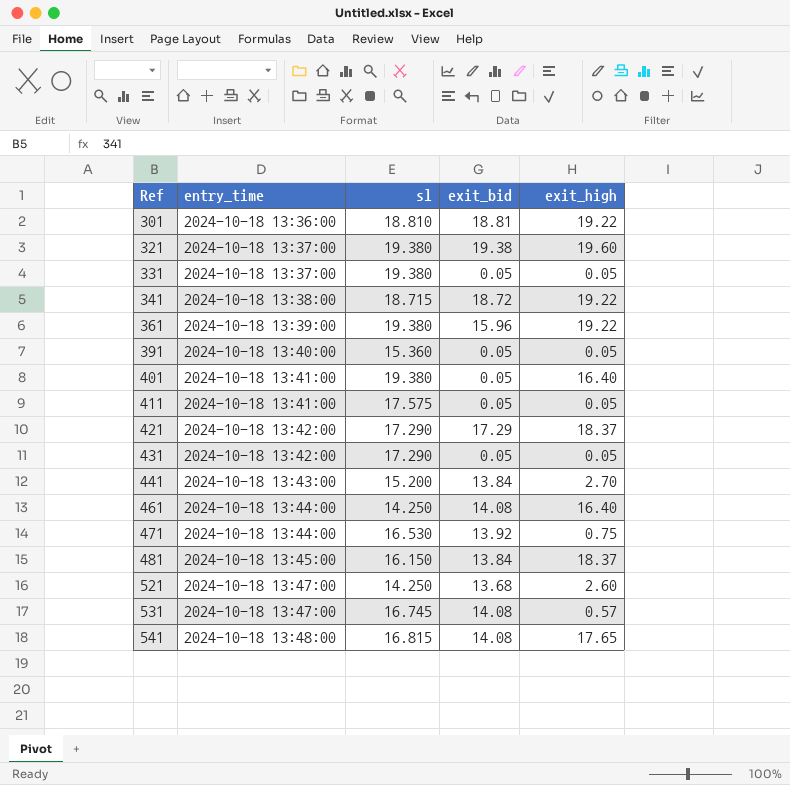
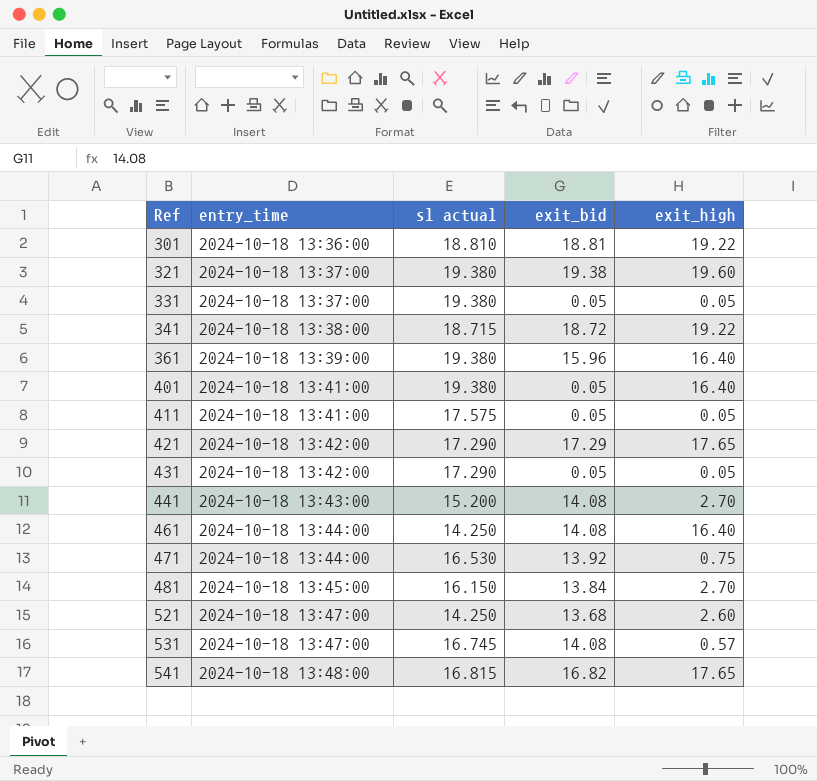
column name: sl -> sl actual
row 391: 2024-10-18 13:40:00 | 15.360 | 0.05 | 0.05 -> none
361 | exit_high: 19.22 -> 16.40
421 | exit_high: 18.37 -> 17.65
441 | exit_bid: 13.84 -> 14.08
481 | exit_high: 18.37 -> 2.70
541 | exit_bid: 14.08 -> 16.82

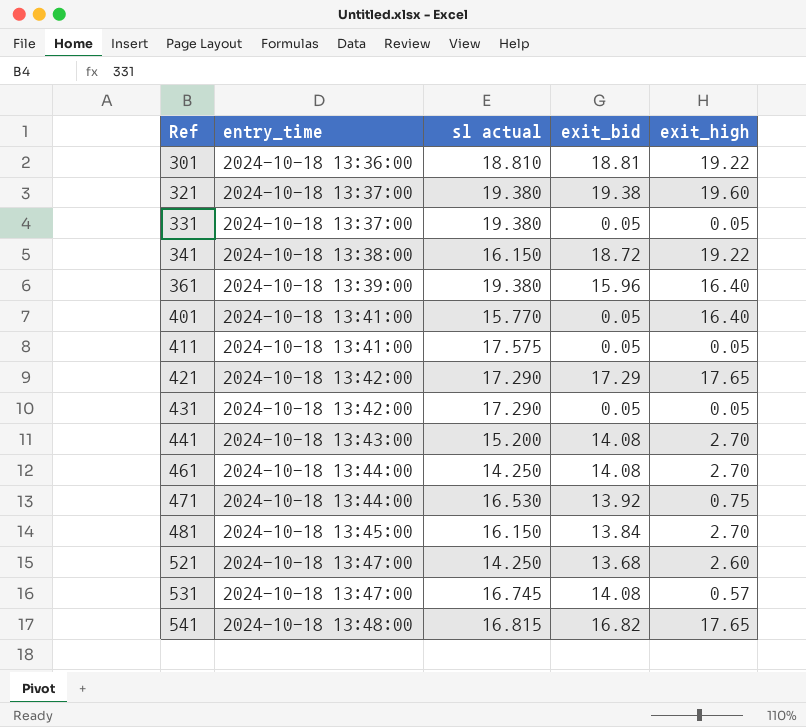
341 | sl actual: 18.715 -> 16.150
401 | sl actual: 19.380 -> 15.770
461 | exit_high: 16.40 -> 2.70

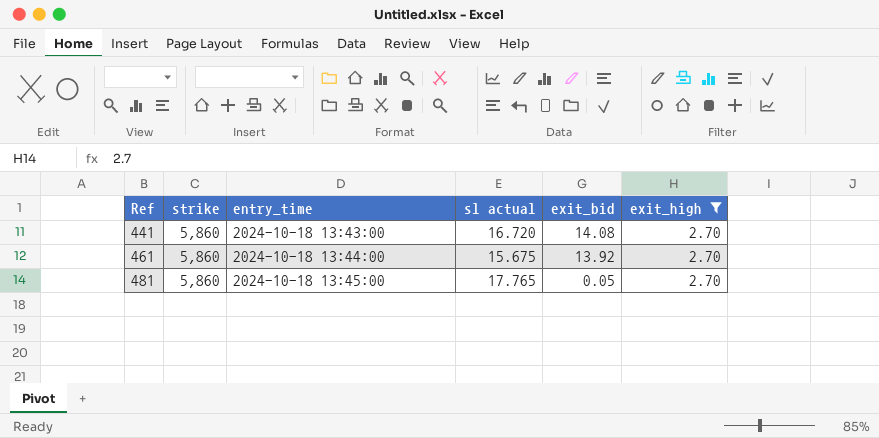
filter: none -> exit_high = 2.70
column strike | position: none -> 2
441 | sl actual: 15.200 -> 16.720
461 | sl actual: 14.250 -> 15.675
461 | exit_bid: 14.08 -> 13.92
481 | sl actual: 16.150 -> 17.765
481 | exit_bid: 13.84 -> 0.05

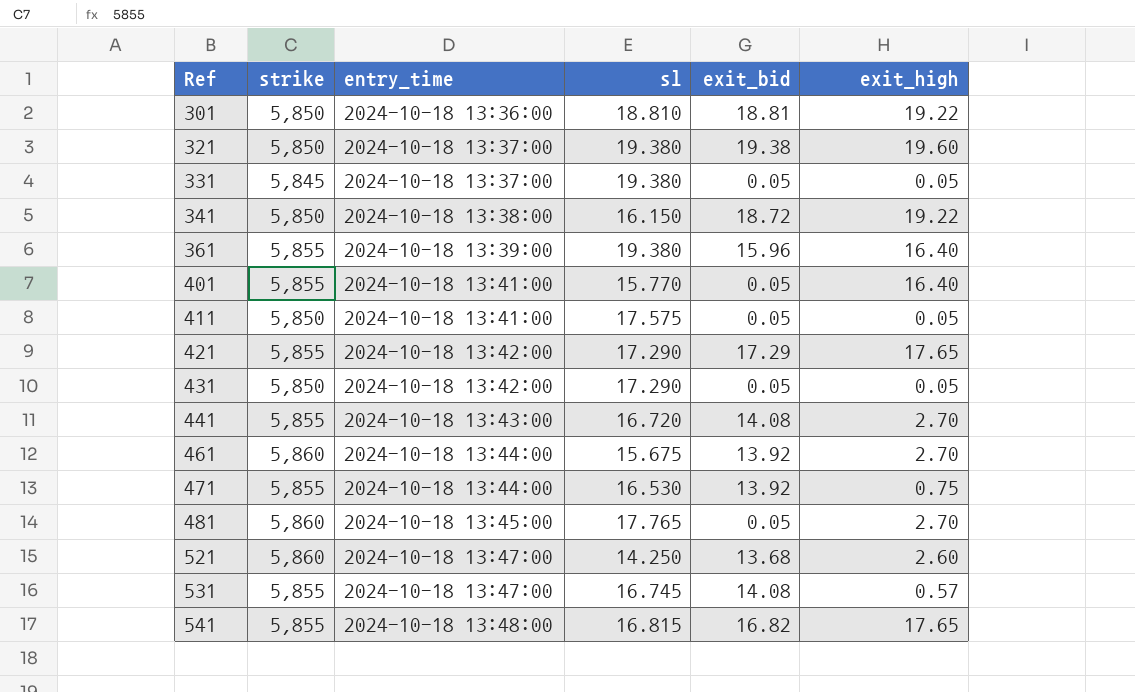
filter: exit_high = 2.70 -> none
column name: sl actual -> sl
441 | strike: 5,860 -> 5,855

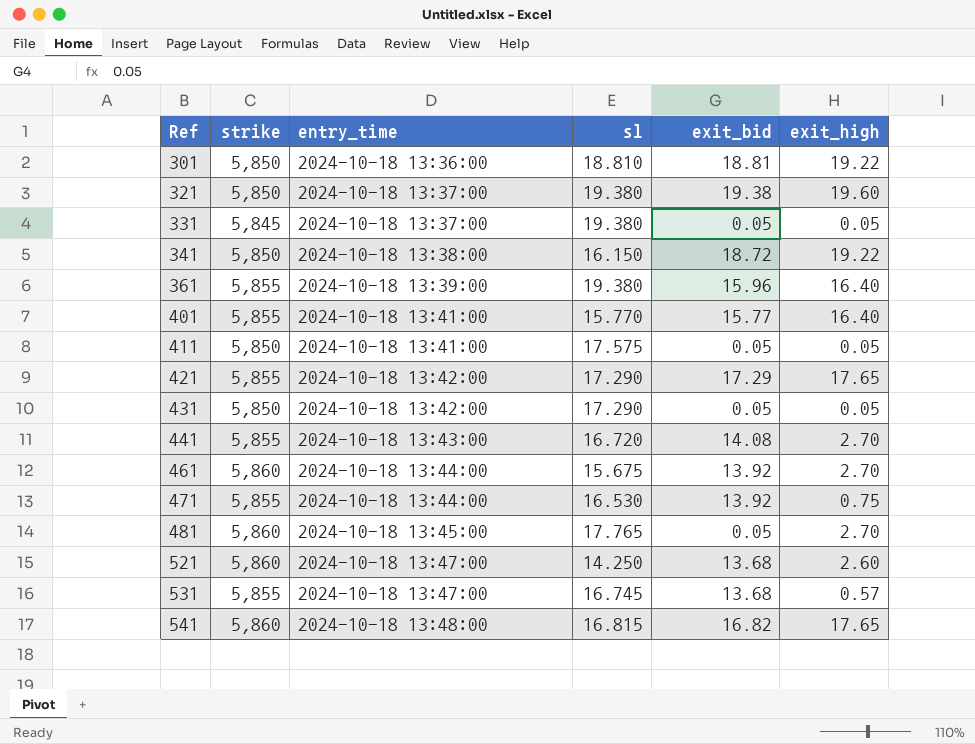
401 | exit_bid: 0.05 -> 15.77
531 | exit_bid: 14.08 -> 13.68
541 | strike: 5,855 -> 5,860

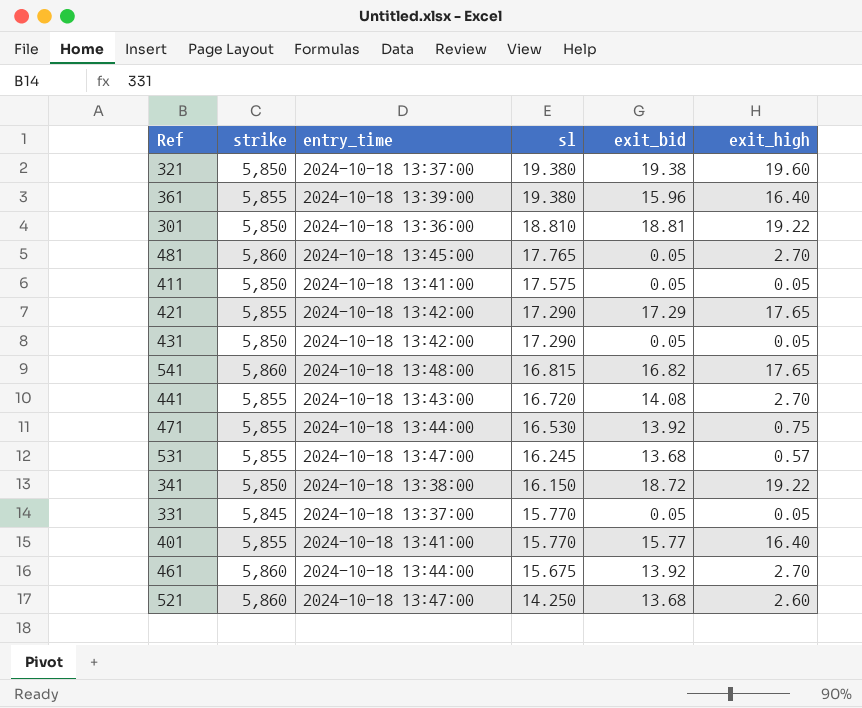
row order: Ref ascending -> sl descending
531 | sl: 16.745 -> 16.245
331 | sl: 19.380 -> 15.770

